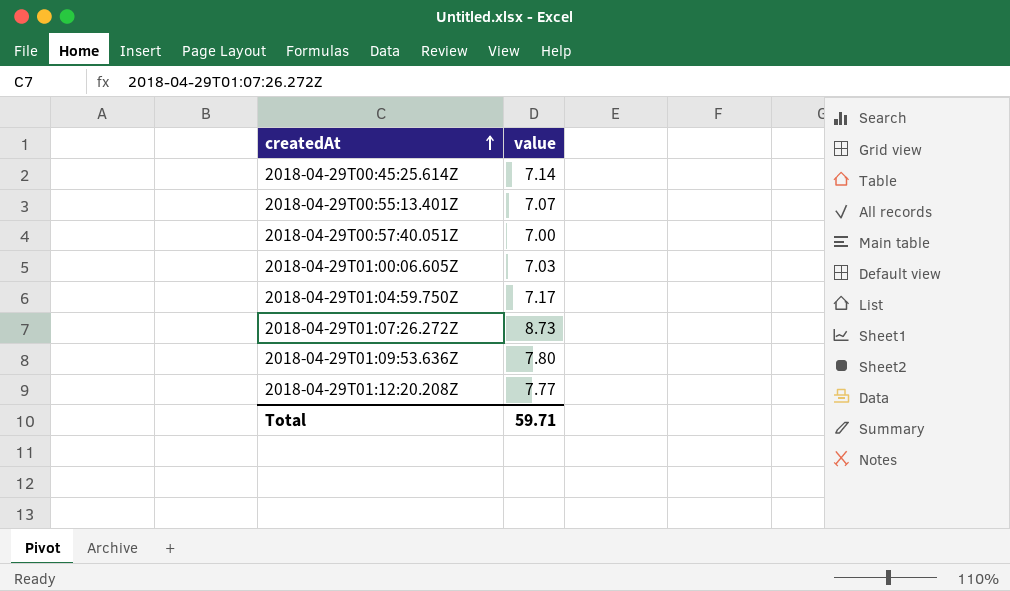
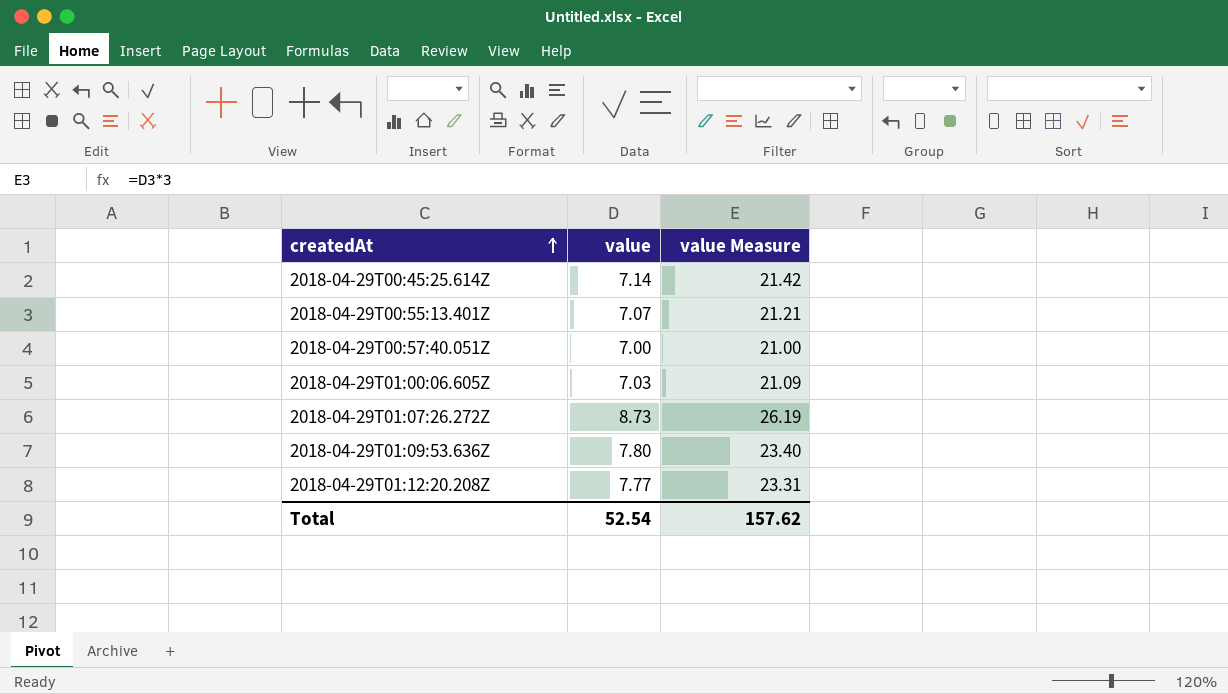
column value Measure | formula: none -> [value] * 3
row 2018-04-29T01:04:59.750Z: 7.17 -> none
Total | value: 59.71 -> 52.54

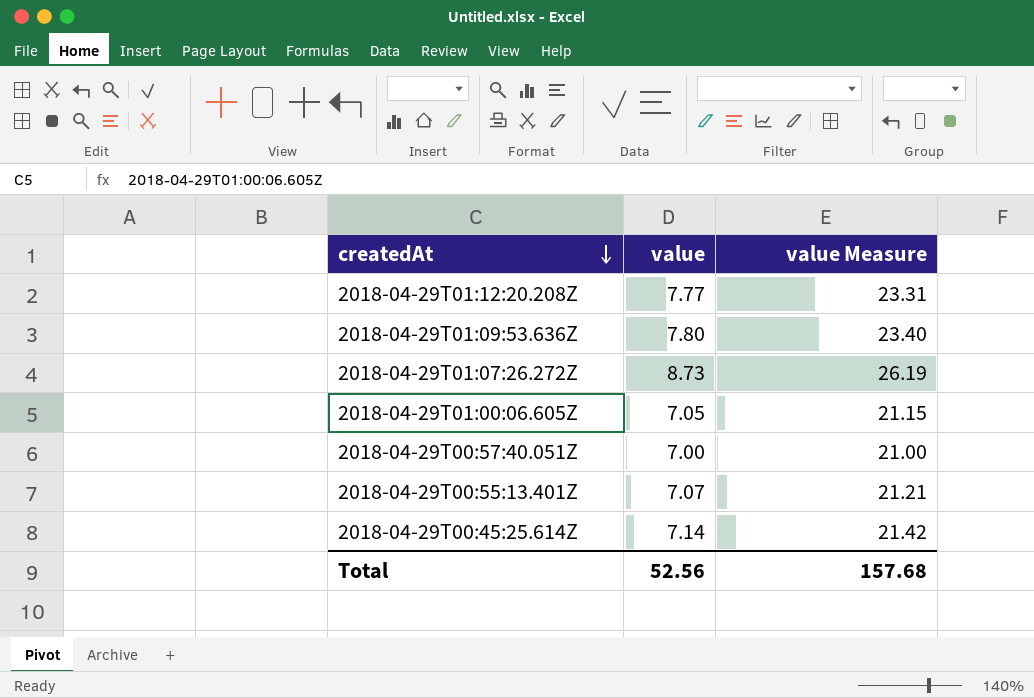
row order: createdAt ascending -> createdAt descending
2018-04-29T01:00:06.605Z | value: 7.03 -> 7.05
2018-04-29T01:00:06.605Z | value Measure: 21.09 -> 21.15
Total | value: 52.54 -> 52.56
Total | value Measure: 157.62 -> 157.68

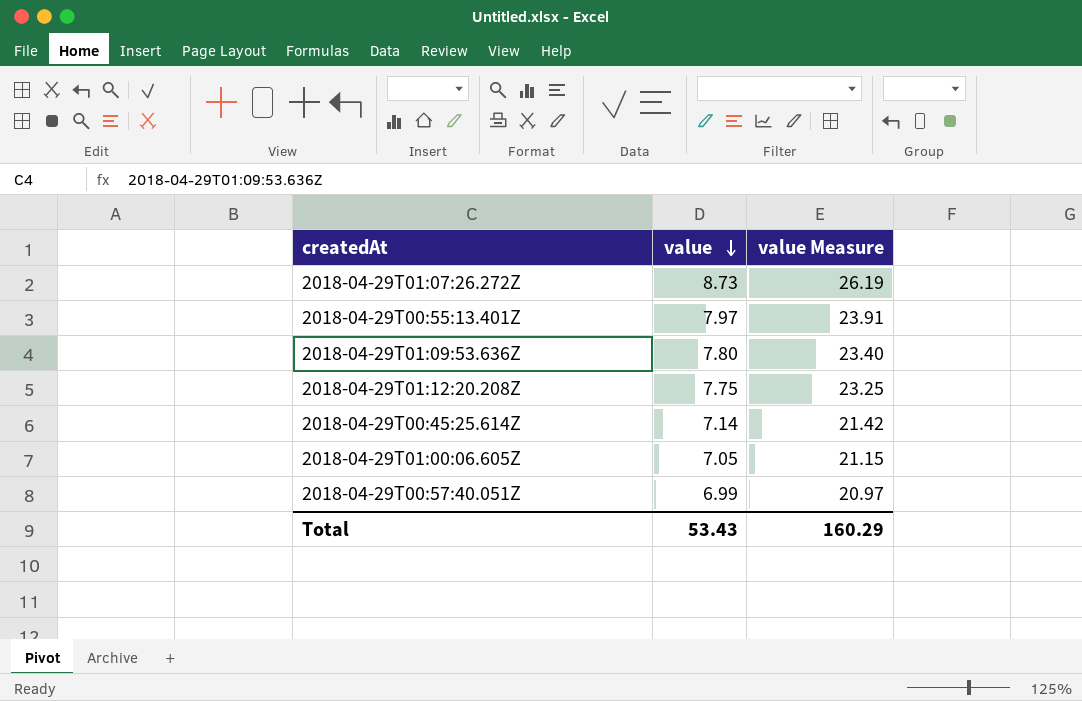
row order: createdAt descending -> value descending
2018-04-29T00:55:13.401Z | value: 7.07 -> 7.97
2018-04-29T00:55:13.401Z | value Measure: 21.21 -> 23.91
2018-04-29T01:12:20.208Z | value: 7.77 -> 7.75
2018-04-29T01:12:20.208Z | value Measure: 23.31 -> 23.25
2018-04-29T00:57:40.051Z | value: 7.00 -> 6.99
2018-04-29T00:57:40.051Z | value Measure: 21.00 -> 20.97
Total | value: 52.56 -> 53.43
Total | value Measure: 157.68 -> 160.29

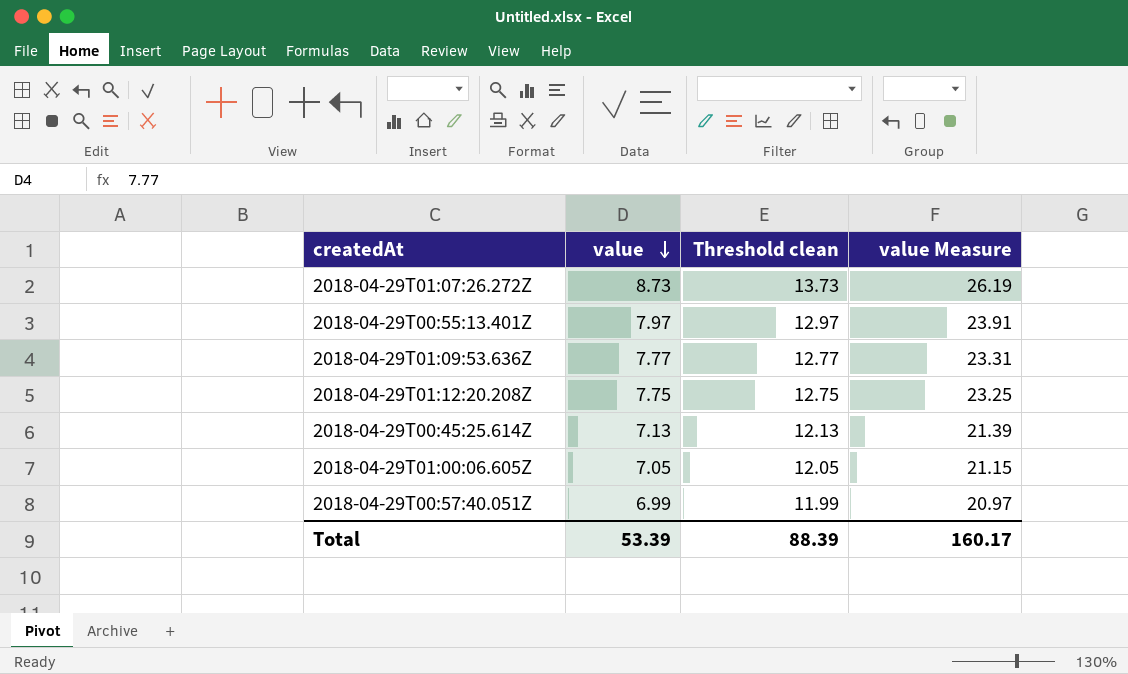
column Threshold clean | formula: none -> [value] + 5
2018-04-29T01:09:53.636Z | value: 7.80 -> 7.77
2018-04-29T01:09:53.636Z | value Measure: 23.40 -> 23.31
2018-04-29T00:45:25.614Z | value: 7.14 -> 7.13
2018-04-29T00:45:25.614Z | value Measure: 21.42 -> 21.39
Total | value: 53.43 -> 53.39
Total | value Measure: 160.29 -> 160.17

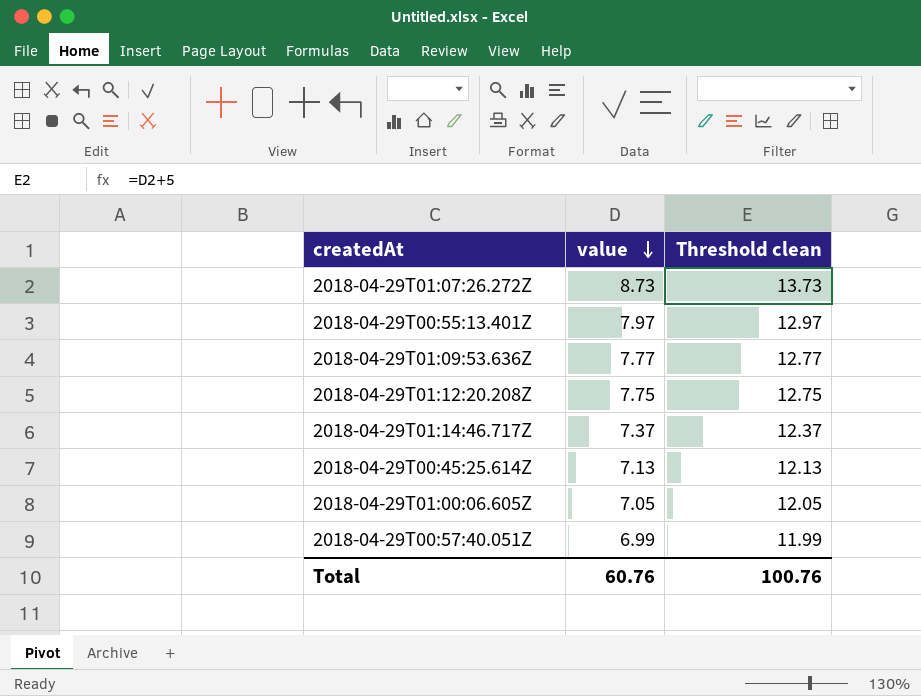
column value Measure | formula: [value] * 3 -> none
row 2018-04-29T01:14:46.717Z: none -> 7.37 | 12.37
Total | value: 53.39 -> 60.76
Total | Threshold clean: 88.39 -> 100.76

